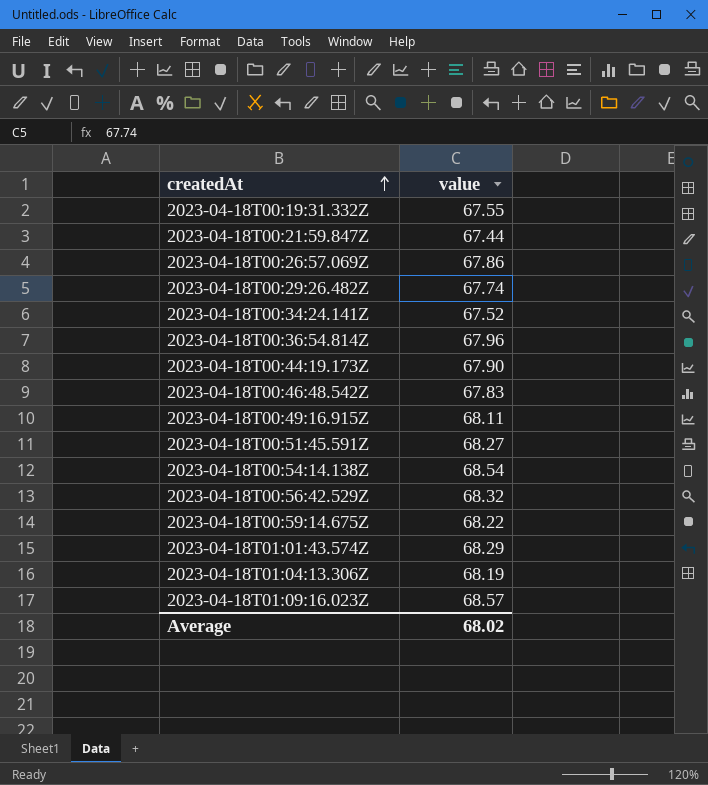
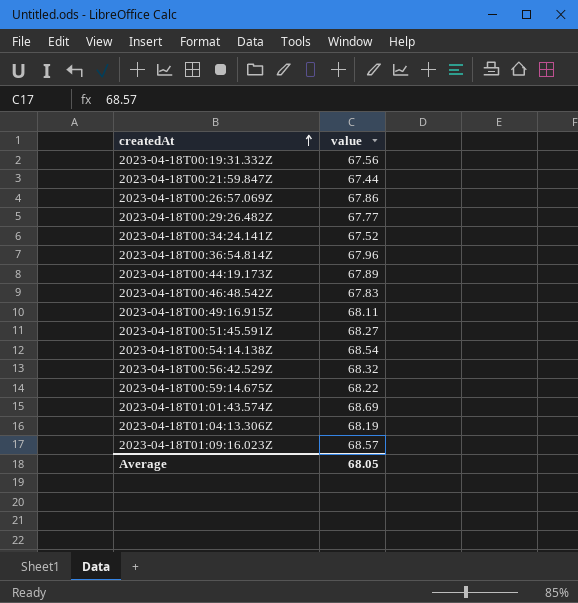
2023-04-18T00:19:31.332Z | value: 67.55 -> 67.56
2023-04-18T00:29:26.482Z | value: 67.74 -> 67.77
2023-04-18T00:44:19.173Z | value: 67.90 -> 67.89
2023-04-18T01:01:43.574Z | value: 68.29 -> 68.69
Average | value: 68.02 -> 68.05

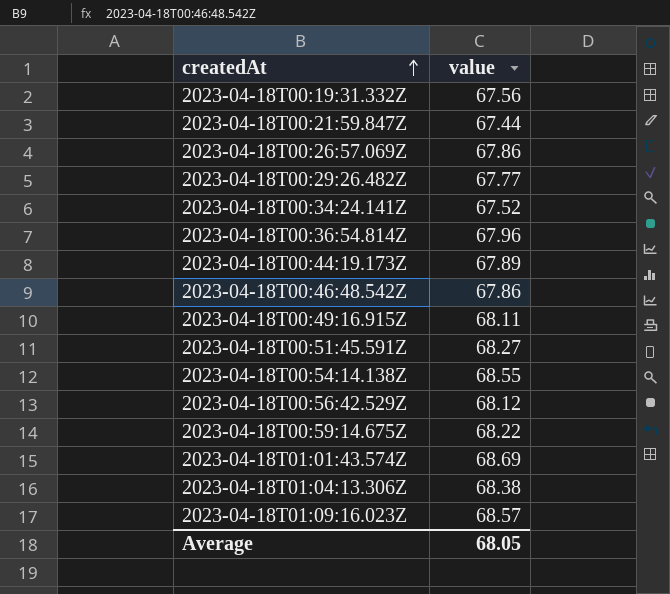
2023-04-18T00:46:48.542Z | value: 67.83 -> 67.86
2023-04-18T00:54:14.138Z | value: 68.54 -> 68.55
2023-04-18T00:56:42.529Z | value: 68.32 -> 68.12
2023-04-18T01:04:13.306Z | value: 68.19 -> 68.38

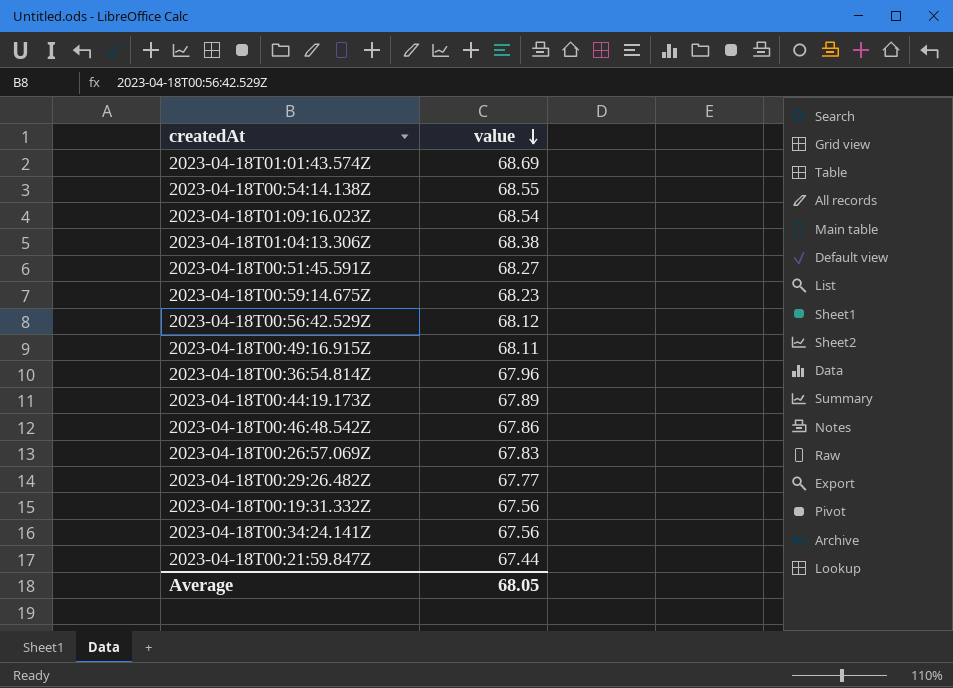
row order: createdAt ascending -> value descending
2023-04-18T01:09:16.023Z | value: 68.57 -> 68.54
2023-04-18T00:59:14.675Z | value: 68.22 -> 68.23
2023-04-18T00:26:57.069Z | value: 67.86 -> 67.83
2023-04-18T00:34:24.141Z | value: 67.52 -> 67.56

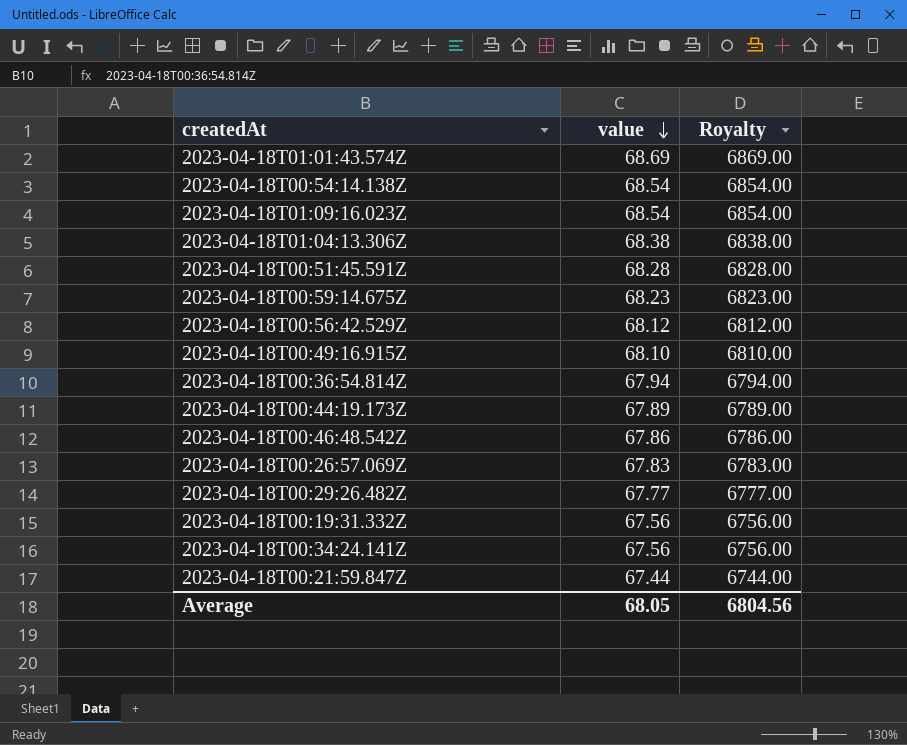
column Royalty | formula: none -> [value] * 100
2023-04-18T00:54:14.138Z | value: 68.55 -> 68.54
2023-04-18T00:51:45.591Z | value: 68.27 -> 68.28
2023-04-18T00:49:16.915Z | value: 68.11 -> 68.10
2023-04-18T00:36:54.814Z | value: 67.96 -> 67.94

